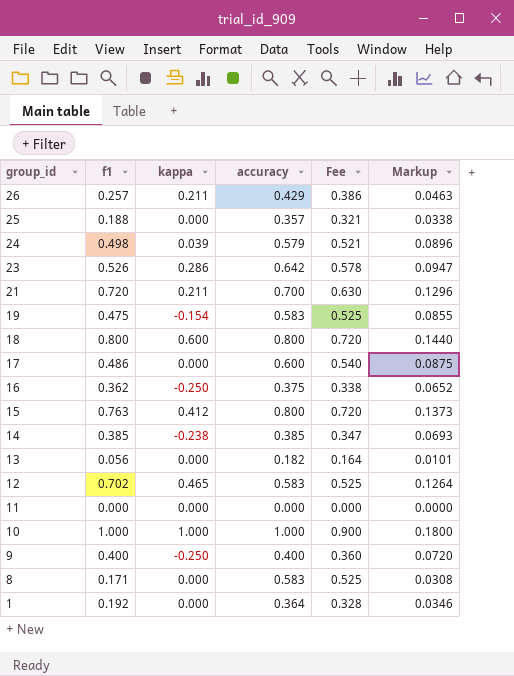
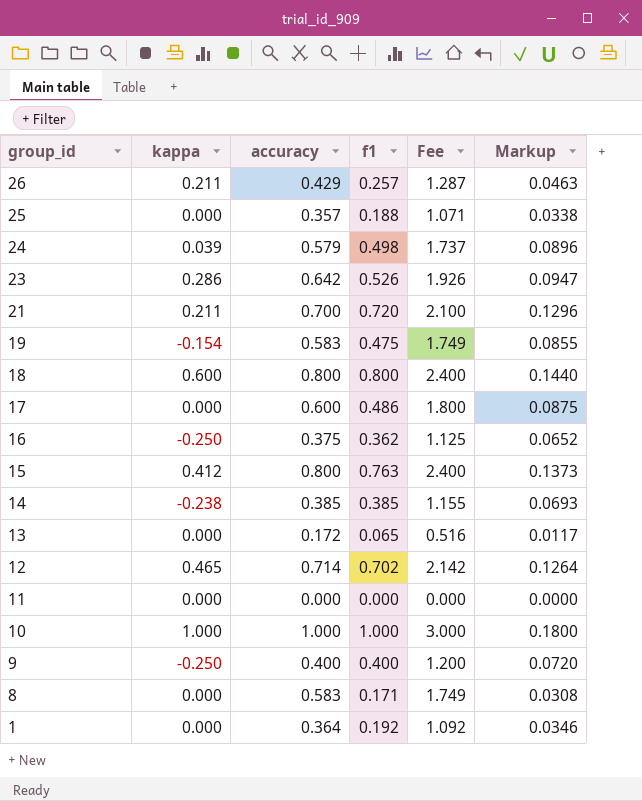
column f1 | position: 2 -> 4
column Fee | formula: [accuracy] * 0.9 -> [accuracy] * 3
13 | accuracy: 0.182 -> 0.172
13 | f1: 0.056 -> 0.065
13 | Markup: 0.0101 -> 0.0117
12 | accuracy: 0.583 -> 0.714

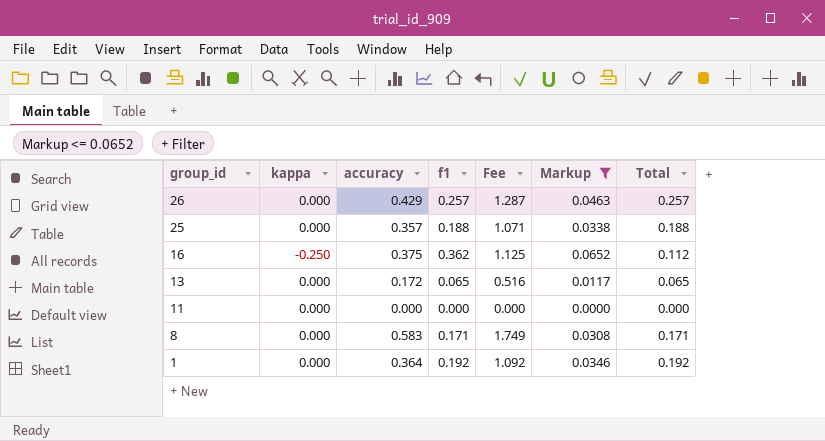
filter: none -> Markup <= 0.0652
column Total | formula: none -> [kappa] + [f1]
26 | kappa: 0.211 -> 0.000

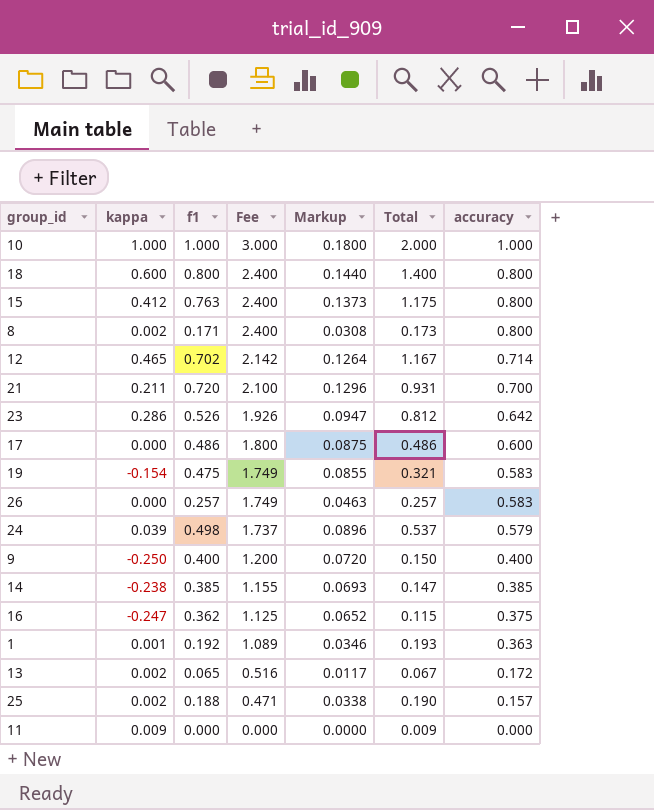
filter: Markup <= 0.0652 -> none
row order: group_id descending -> Fee descending
column accuracy | position: 3 -> 7
8 | kappa: 0.000 -> 0.002
8 | Fee: 1.749 -> 2.400
8 | Total: 0.171 -> 0.173
8 | accuracy: 0.583 -> 0.800
26 | Fee: 1.287 -> 1.749
26 | accuracy: 0.429 -> 0.583
16 | kappa: -0.250 -> -0.247
16 | Total: 0.112 -> 0.115
1 | kappa: 0.000 -> 0.001
1 | Fee: 1.092 -> 1.089
1 | Total: 0.192 -> 0.193
1 | accuracy: 0.364 -> 0.363
13 | kappa: 0.000 -> 0.002
13 | Total: 0.065 -> 0.067
25 | kappa: 0.000 -> 0.002
25 | Fee: 1.071 -> 0.471
25 | Total: 0.188 -> 0.190
25 | accuracy: 0.357 -> 0.157
11 | kappa: 0.000 -> 0.009
11 | Total: 0.000 -> 0.009

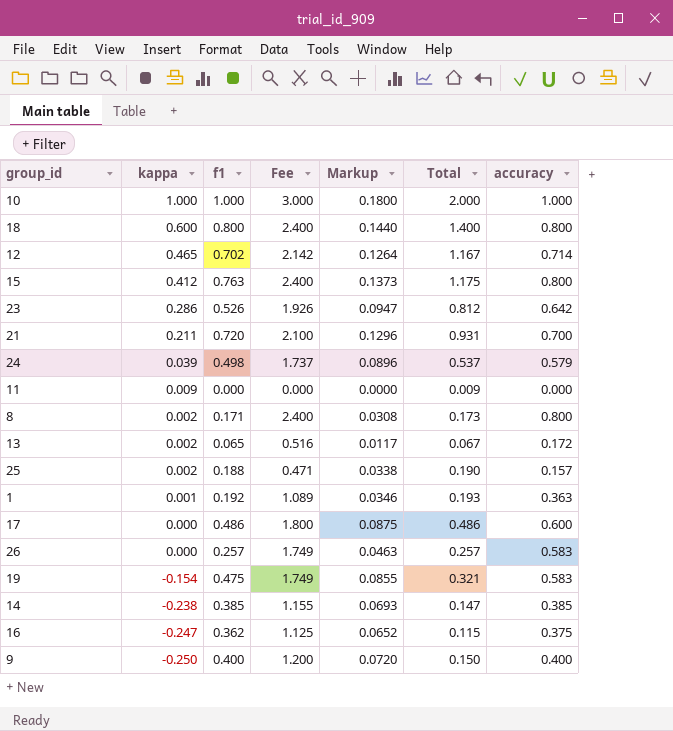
row order: Fee descending -> kappa descending

